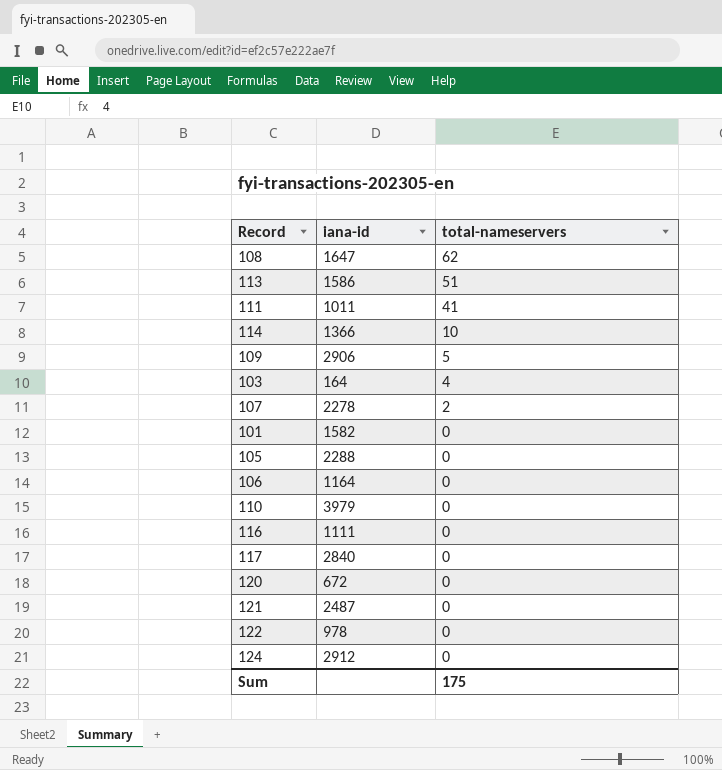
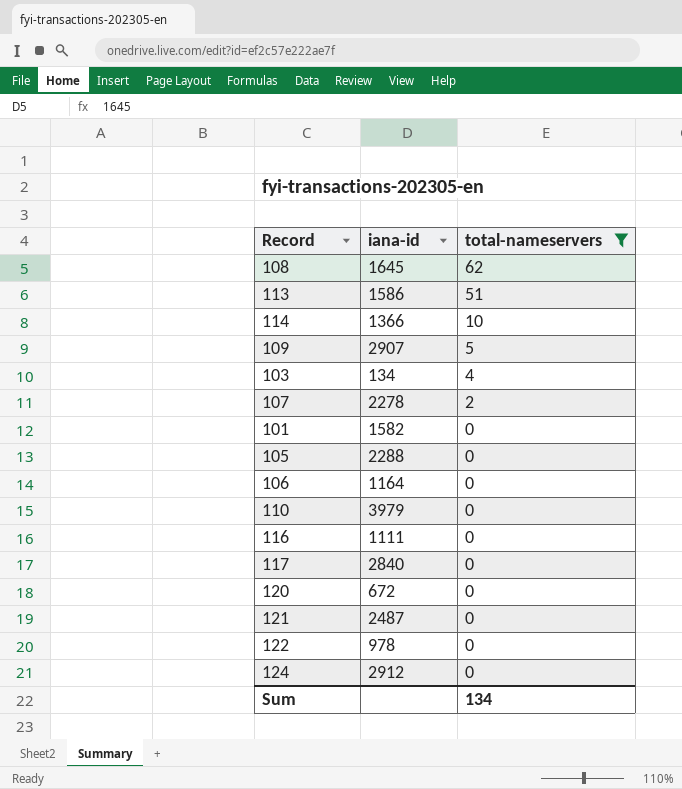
filter: none -> total-nameservers != 41
108 | iana-id: 1647 -> 1645
109 | iana-id: 2906 -> 2907
103 | iana-id: 164 -> 134
Sum | total-nameservers: 175 -> 134

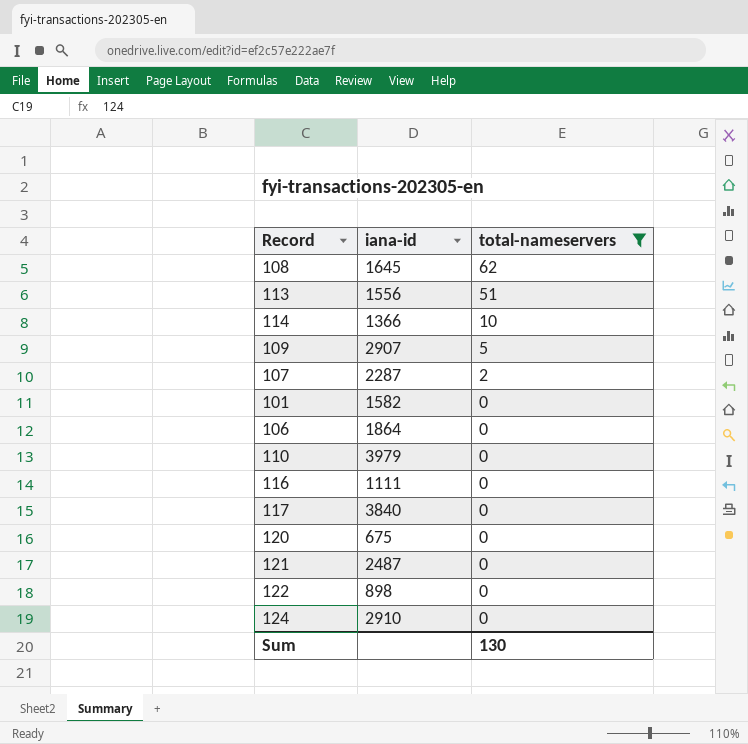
row 103: 134 | 4 -> none
row 105: 2288 | 0 -> none
113 | iana-id: 1586 -> 1556
107 | iana-id: 2278 -> 2287
106 | iana-id: 1164 -> 1864
117 | iana-id: 2840 -> 3840
120 | iana-id: 672 -> 675
122 | iana-id: 978 -> 898
124 | iana-id: 2912 -> 2910
Sum | total-nameservers: 134 -> 130

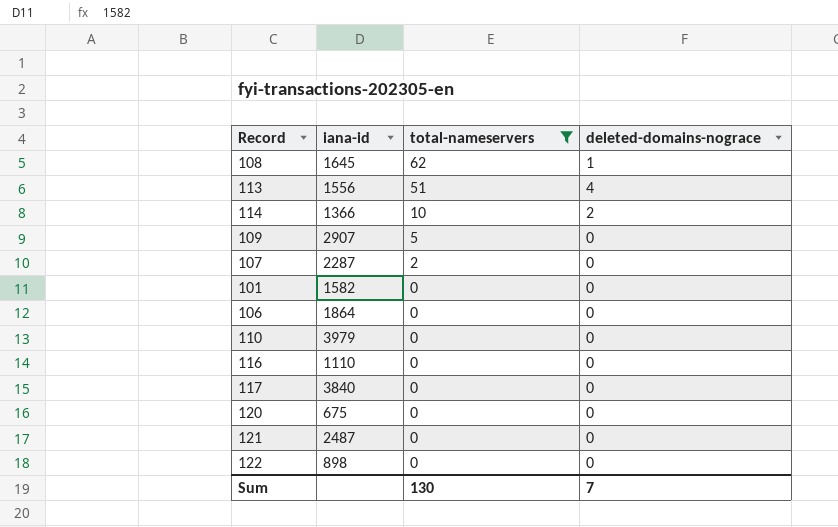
column deleted-domains-nograce | position: none -> 4
row 124: 2910 | 0 -> none
116 | iana-id: 1111 -> 1110

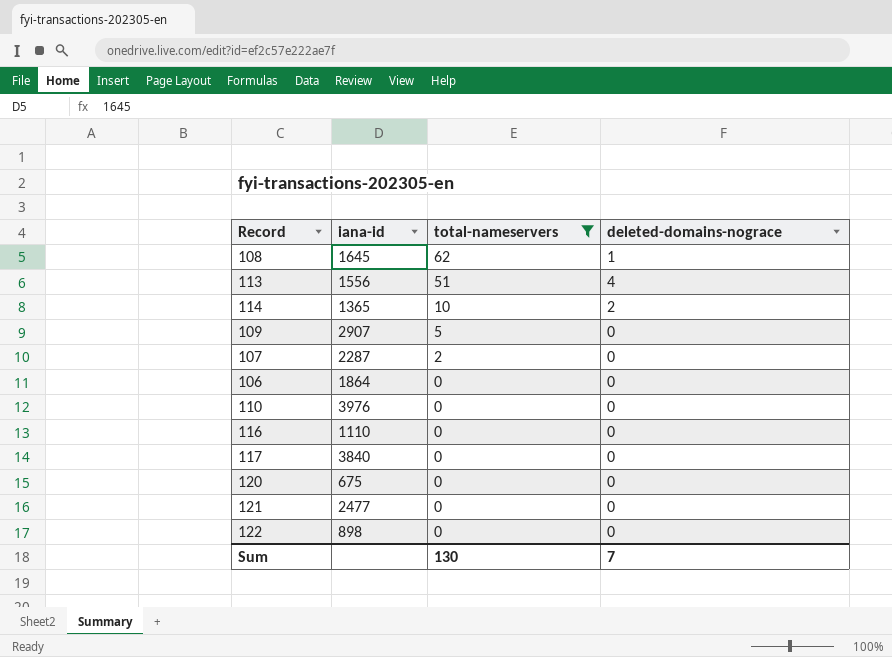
row 101: 1582 | 0 | 0 -> none
114 | iana-id: 1366 -> 1365
110 | iana-id: 3979 -> 3976
121 | iana-id: 2487 -> 2477

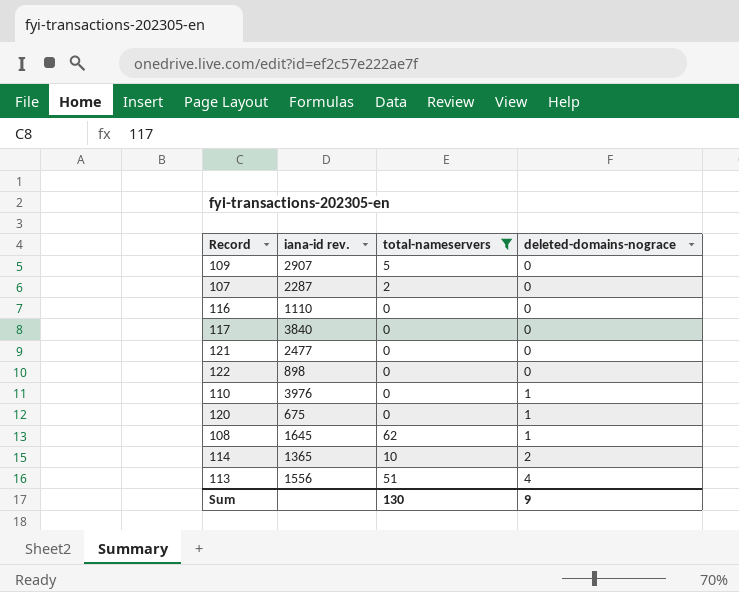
row order: total-nameservers descending -> deleted-domains-nograce ascending
column name: iana-id -> iana-id rev.
row 106: 1864 | 0 | 0 -> none
110 | deleted-domains-nograce: 0 -> 1
120 | deleted-domains-nograce: 0 -> 1
Sum | deleted-domains-nograce: 7 -> 9

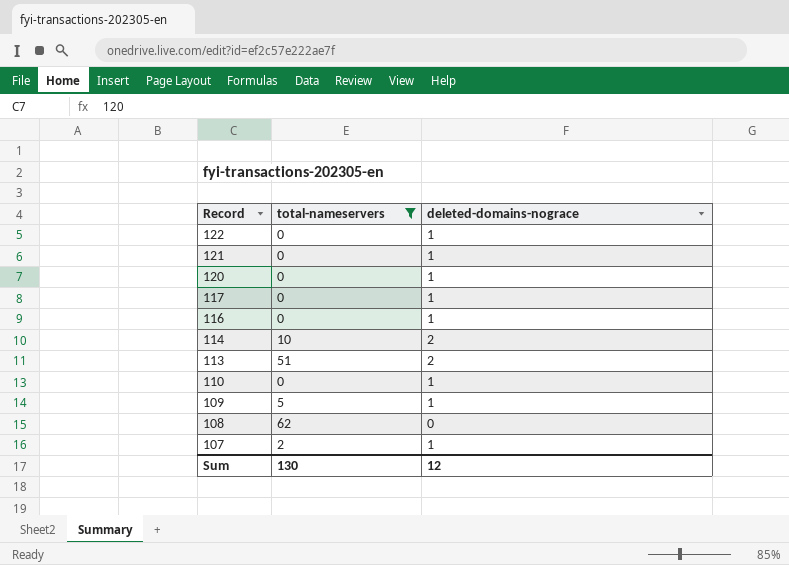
row order: deleted-domains-nograce ascending -> Record descending
column iana-id rev. | position: 2 -> none
122 | deleted-domains-nograce: 0 -> 1
121 | deleted-domains-nograce: 0 -> 1
117 | deleted-domains-nograce: 0 -> 1
116 | deleted-domains-nograce: 0 -> 1
113 | deleted-domains-nograce: 4 -> 2
109 | deleted-domains-nograce: 0 -> 1
108 | deleted-domains-nograce: 1 -> 0
107 | deleted-domains-nograce: 0 -> 1
Sum | deleted-domains-nograce: 9 -> 12

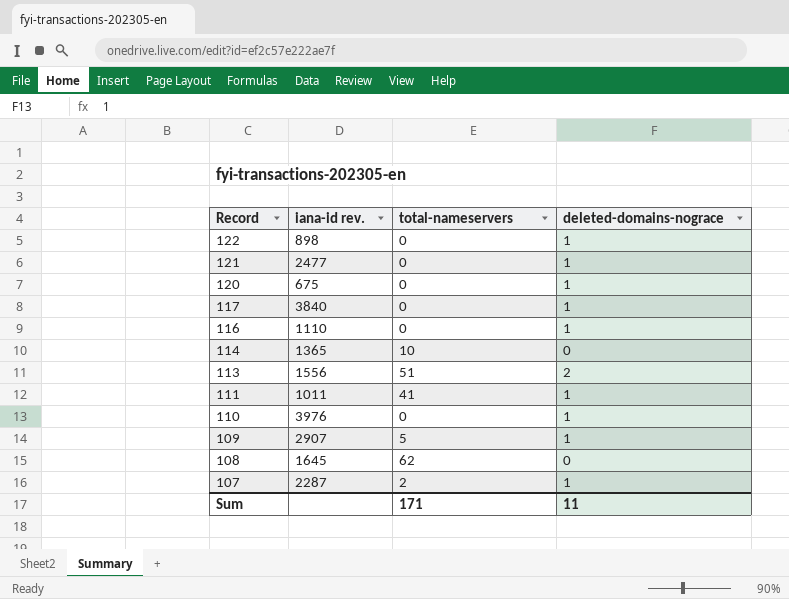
filter: total-nameservers != 41 -> none
column iana-id rev. | position: none -> 2
114 | deleted-domains-nograce: 2 -> 0
Sum | total-nameservers: 130 -> 171
Sum | deleted-domains-nograce: 12 -> 11

